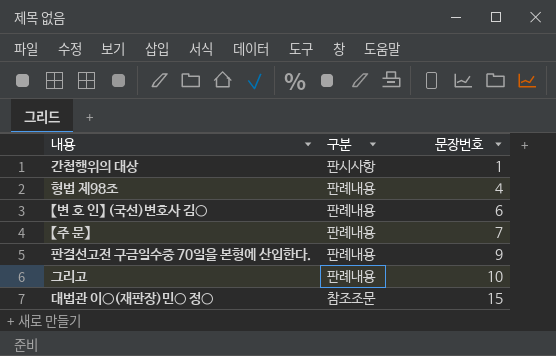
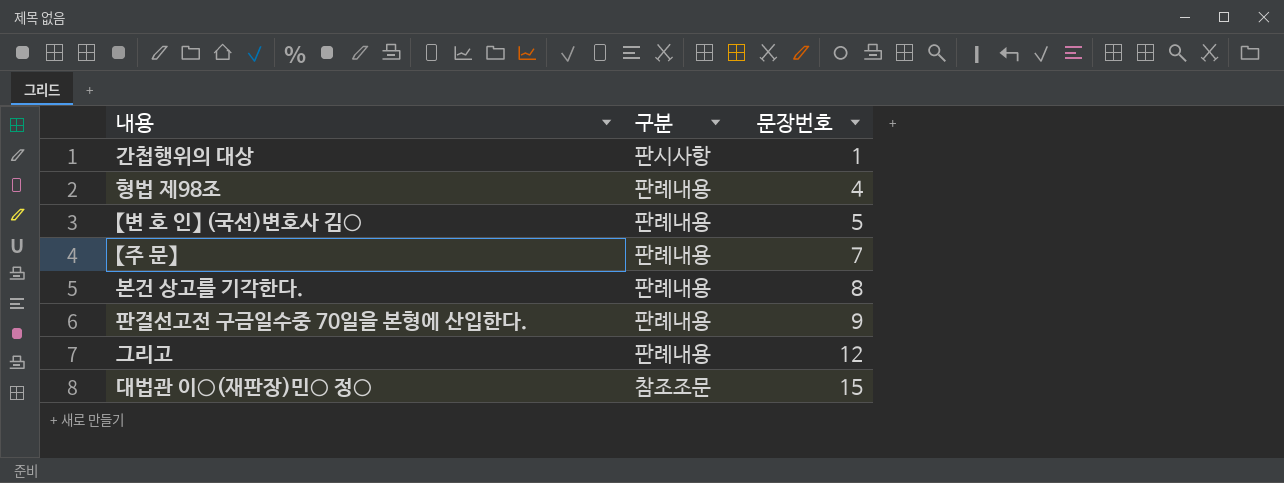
【변 호 인】 (국선)변호사 김○ | 문장번호: 6 -> 5
row 본건 상고를 기각한다.: none -> 판례내용 | 8
그리고 | 문장번호: 10 -> 12

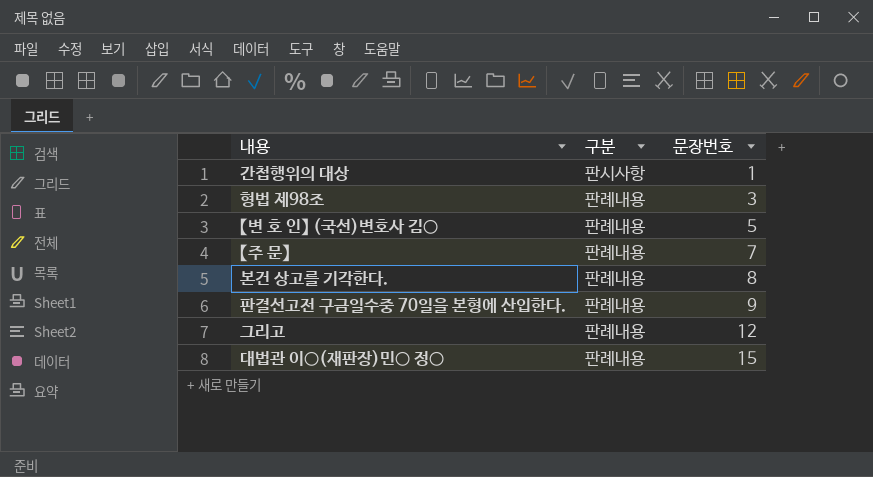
형법 제98조 | 문장번호: 4 -> 3
대법관 이○(재판장)민○ 정○ | 구분: 참조조문 -> 판례내용

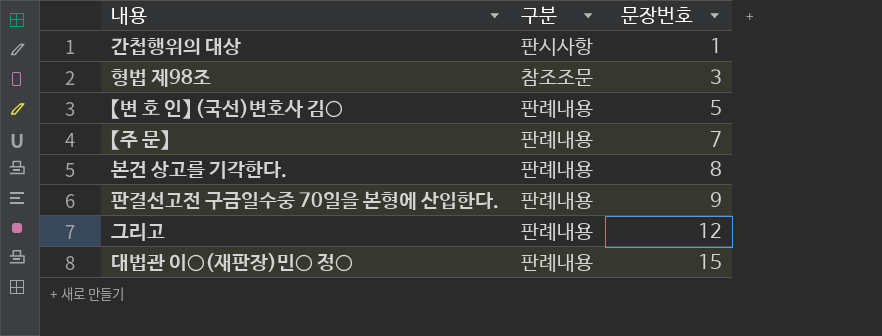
형법 제98조 | 구분: 판례내용 -> 참조조문

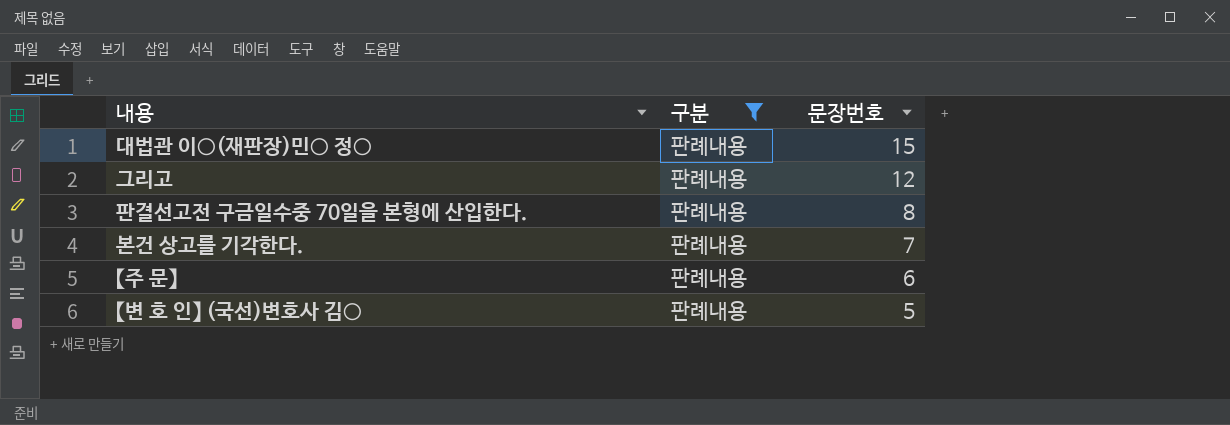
filter: none -> 구분 = 판례내용
row order: 문장번호 ascending -> 문장번호 descending
판결선고전 구금일수중 70일을 본형에 산입한다. | 문장번호: 9 -> 8
본건 상고를 기각한다. | 문장번호: 8 -> 7
【주 문】 | 문장번호: 7 -> 6

